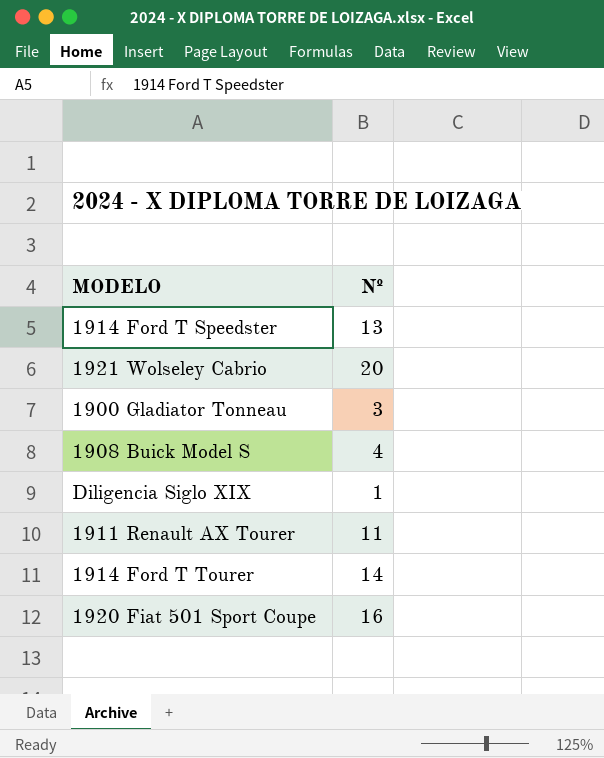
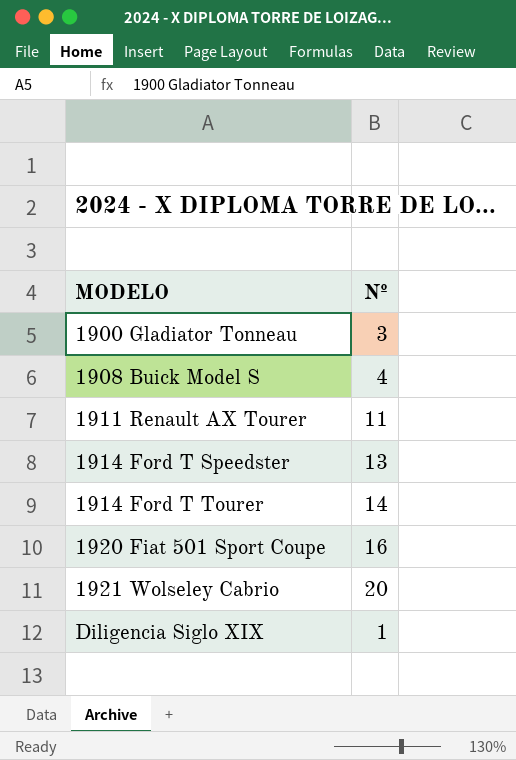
row order: none -> MODELO ascending

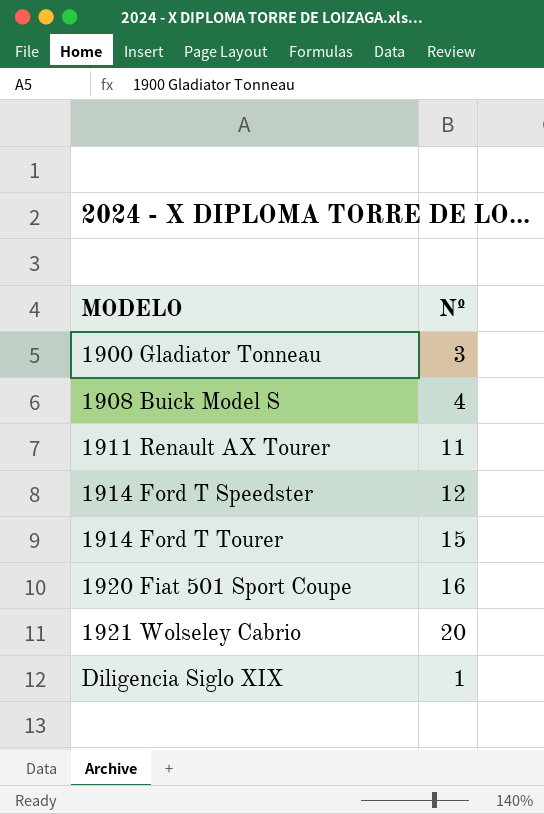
1914 Ford T Speedster | Nº: 13 -> 12
1914 Ford T Tourer | Nº: 14 -> 15

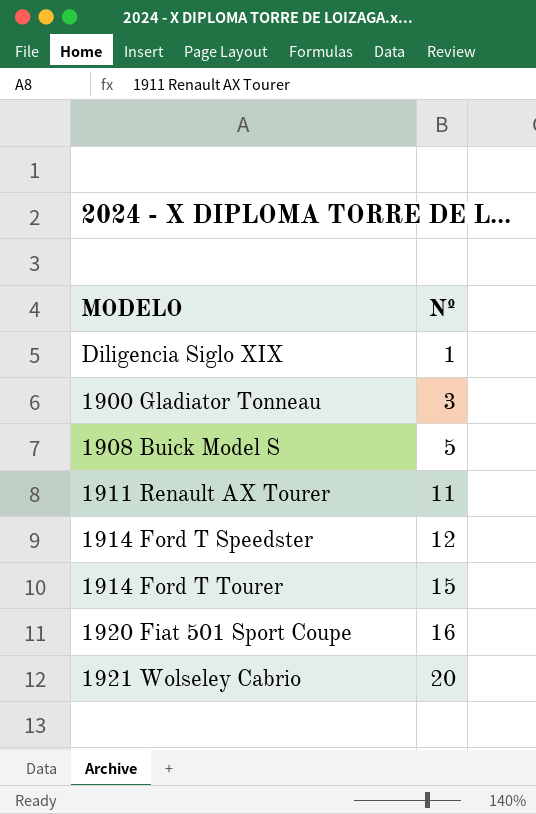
row order: MODELO ascending -> Nº ascending
1908 Buick Model S | Nº: 4 -> 5

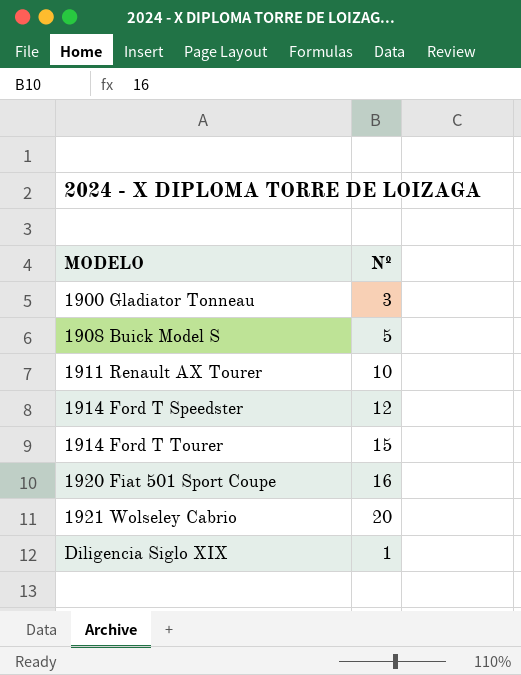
row order: Nº ascending -> MODELO ascending
1911 Renault AX Tourer | Nº: 11 -> 10

